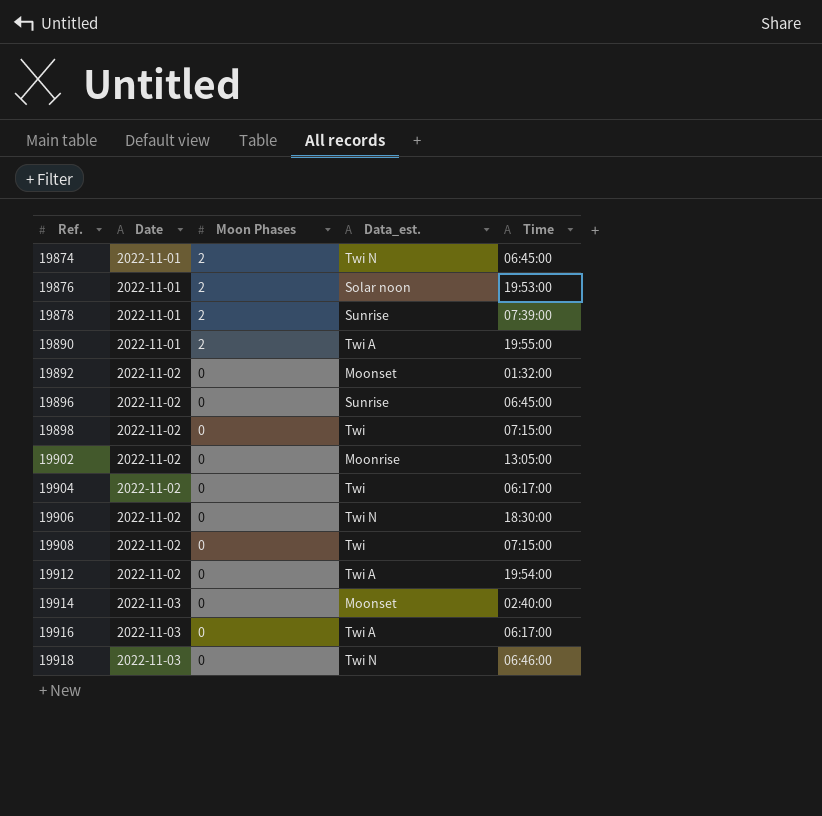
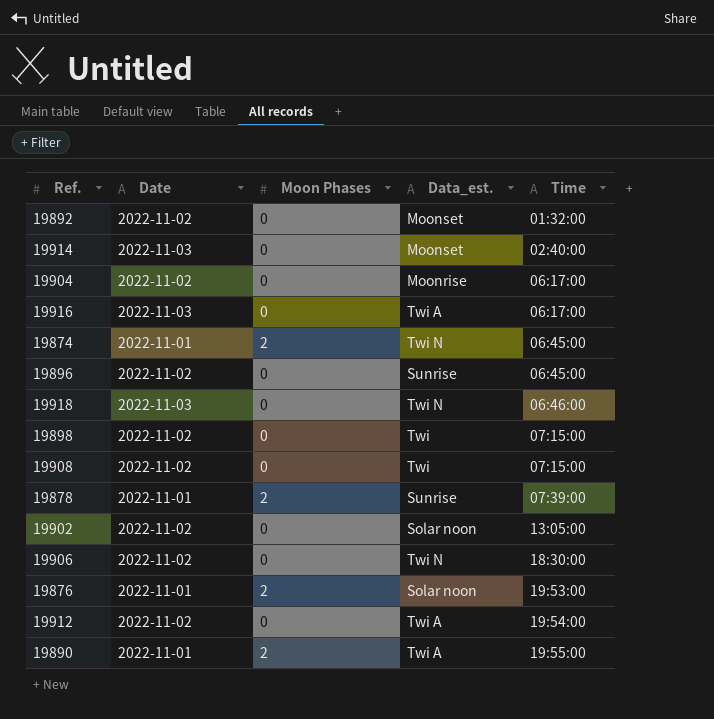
row order: Ref. ascending -> Time ascending
19904 | Data_est.: Twi -> Moonrise
19902 | Data_est.: Moonrise -> Solar noon

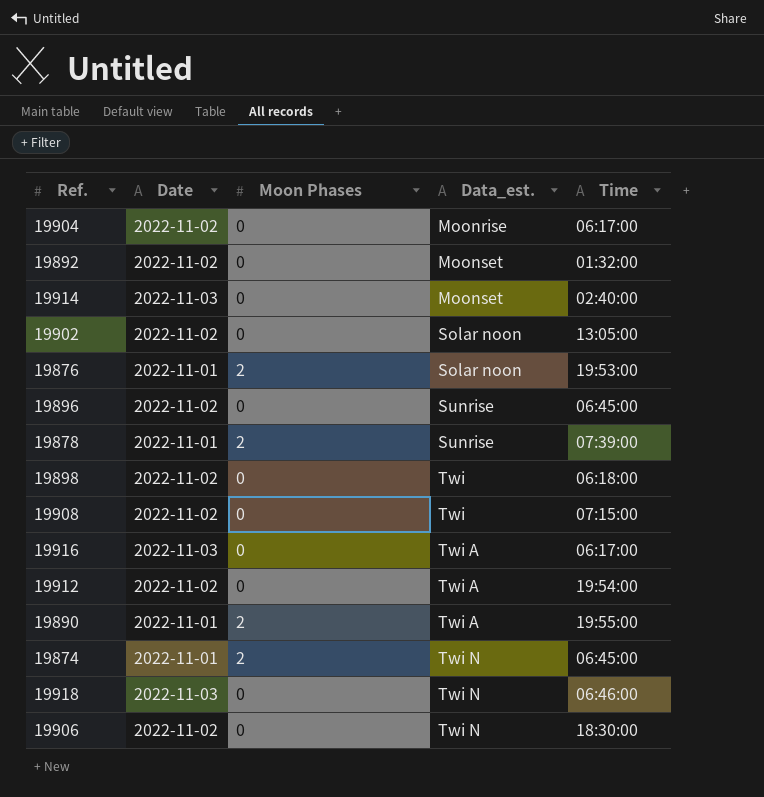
row order: Time ascending -> Data_est. ascending
19898 | Time: 07:15:00 -> 06:18:00

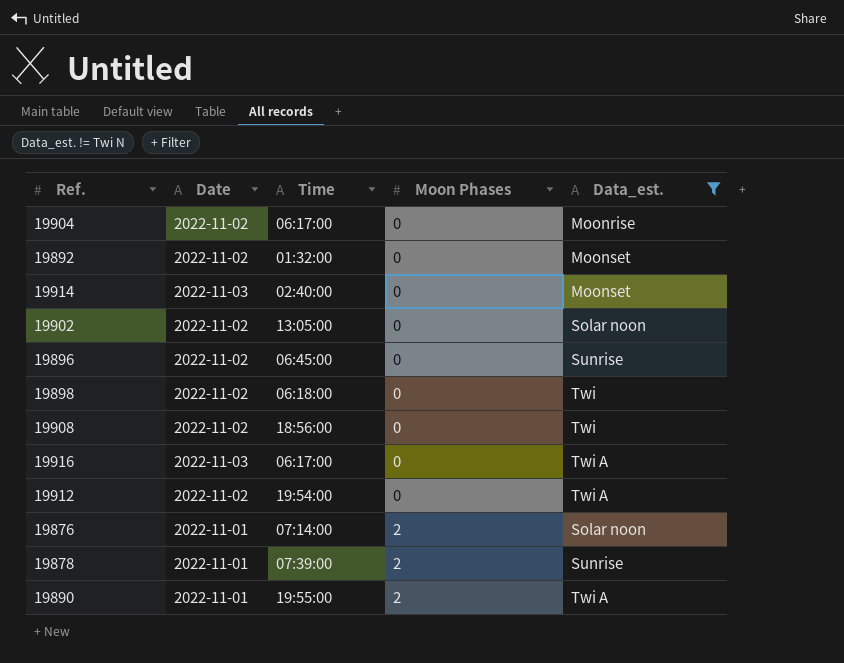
filter: none -> Data_est. != Twi N
row order: Data_est. ascending -> Moon Phases ascending
column Time | position: 5 -> 3
19908 | Time: 07:15:00 -> 18:56:00
19876 | Time: 19:53:00 -> 07:14:00

